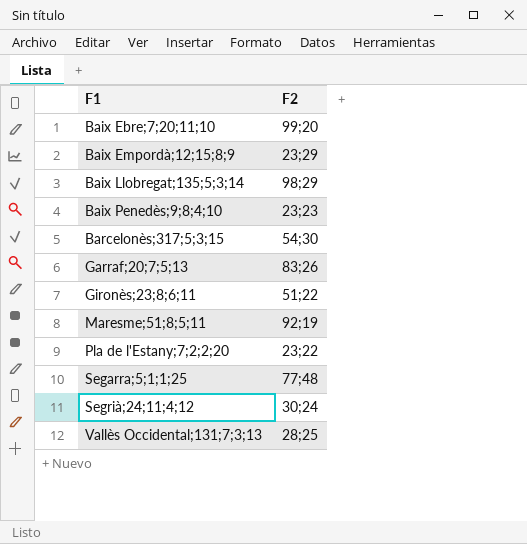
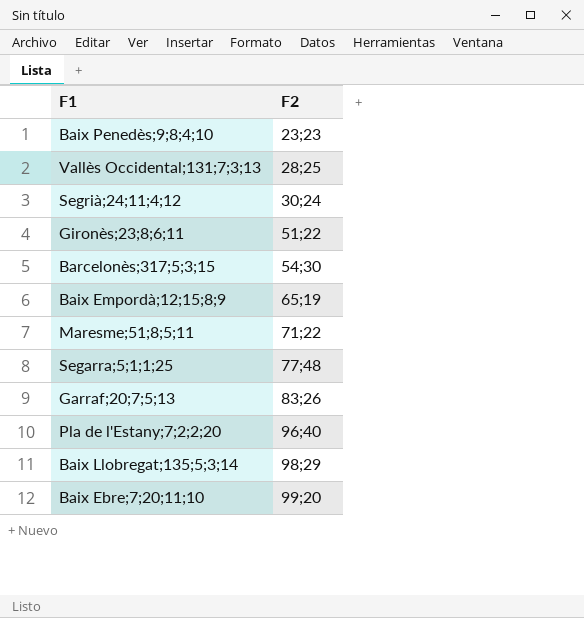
row order: F1 ascending -> F2 ascending
Baix Empordà;12;15;8;9 | F2: 23;29 -> 65;19
Maresme;51;8;5;11 | F2: 92;19 -> 71;22
Pla de l'Estany;7;2;2;20 | F2: 23;22 -> 96;40

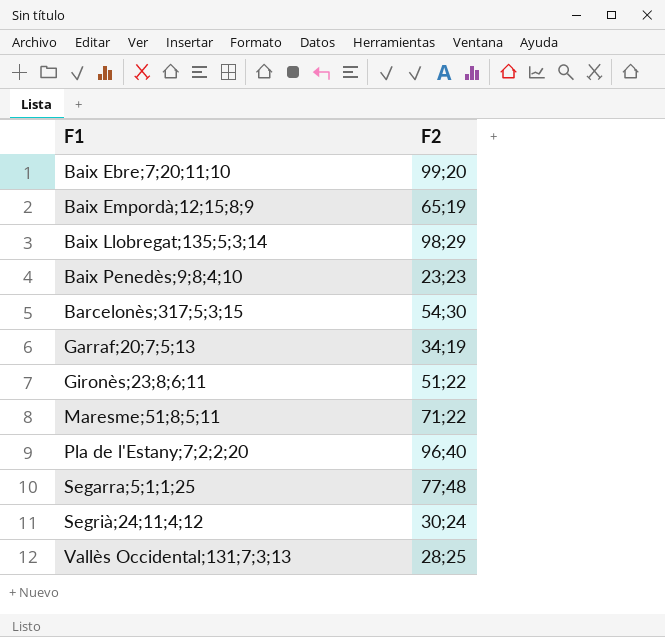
row order: F2 ascending -> F1 ascending
Garraf;20;7;5;13 | F2: 83;26 -> 34;19

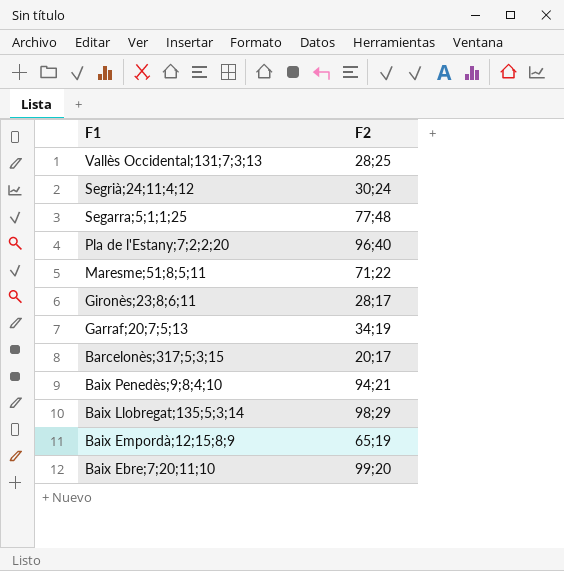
row order: F1 ascending -> F1 descending
Gironès;23;8;6;11 | F2: 51;22 -> 28;17
Barcelonès;317;5;3;15 | F2: 54;30 -> 20;17
Baix Penedès;9;8;4;10 | F2: 23;23 -> 94;21

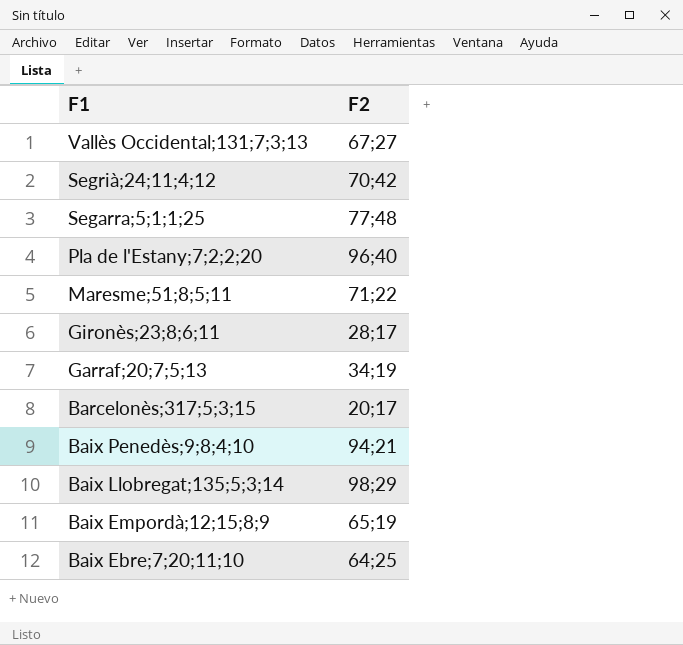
Vallès Occidental;131;7;3;13 | F2: 28;25 -> 67;27
Segrià;24;11;4;12 | F2: 30;24 -> 70;42
Baix Ebre;7;20;11;10 | F2: 99;20 -> 64;25

